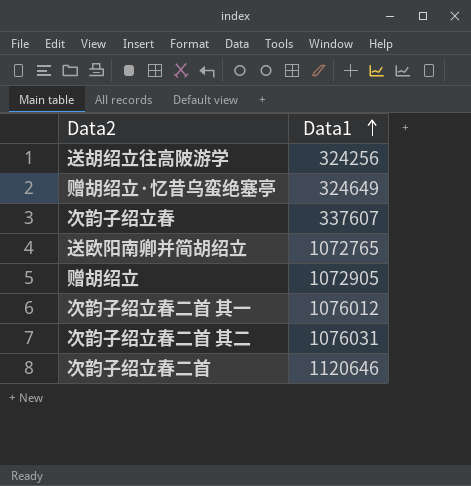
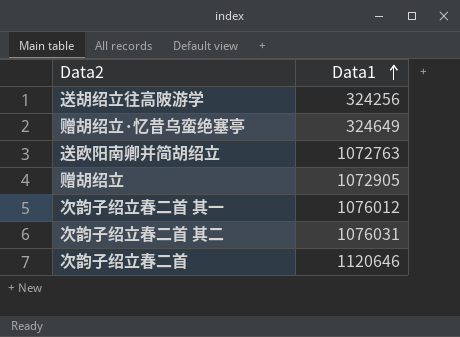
row 次韵子绍立春: 337607 -> none
送欧阳南卿并简胡绍立 | Data1: 1072765 -> 1072763

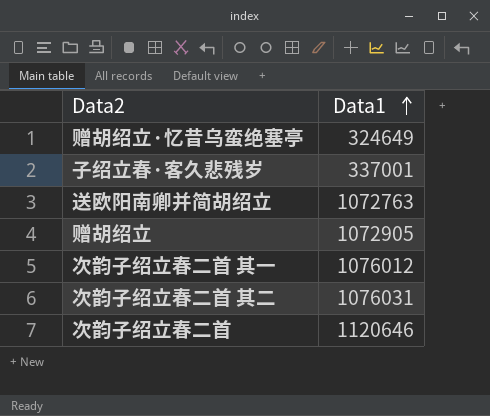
row 送胡绍立往高陂游学: 324256 -> none
row 子绍立春·客久悲残岁: none -> 337001

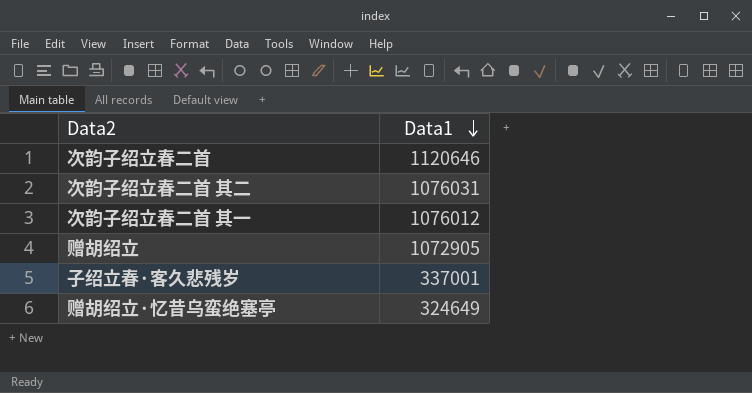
row order: Data1 ascending -> Data1 descending
row 送欧阳南卿并简胡绍立: 1072763 -> none

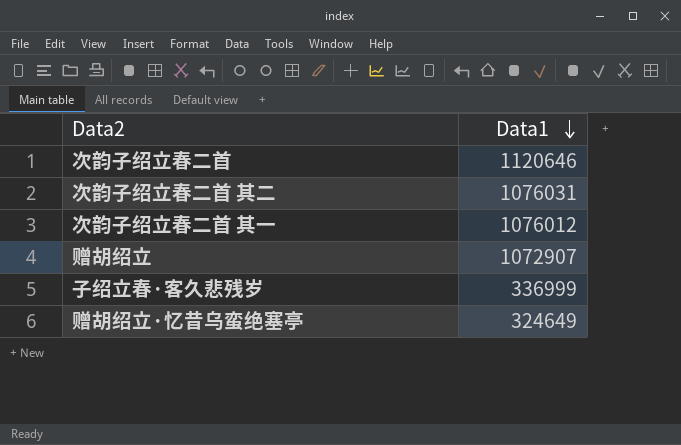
赠胡绍立 | Data1: 1072905 -> 1072907
子绍立春·客久悲残岁 | Data1: 337001 -> 336999

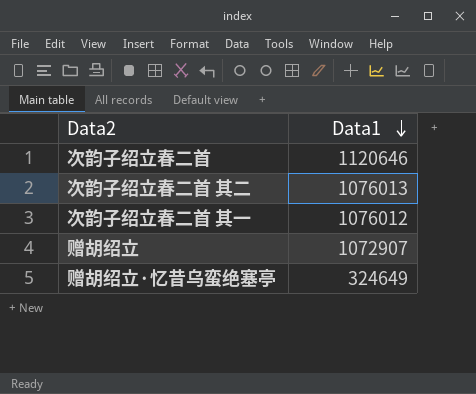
row 子绍立春·客久悲残岁: 336999 -> none
次韵子绍立春二首 其二 | Data1: 1076031 -> 1076013

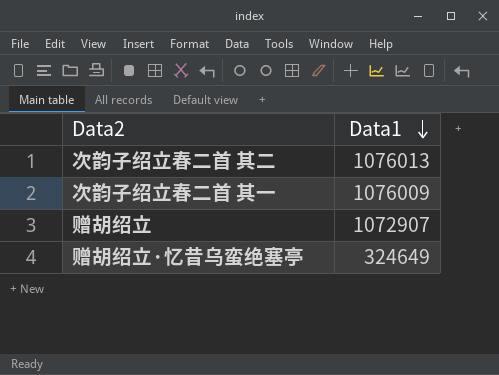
row 次韵子绍立春二首: 1120646 -> none
次韵子绍立春二首 其一 | Data1: 1076012 -> 1076009

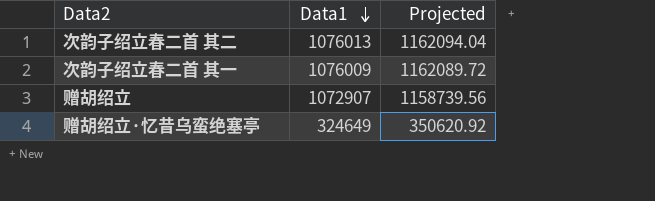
column Projected | formula: none -> [Data1] * 1.08

